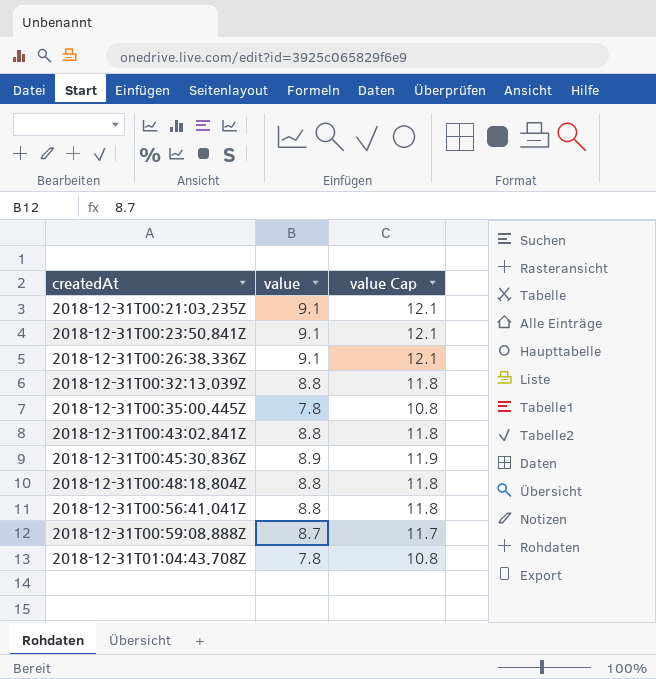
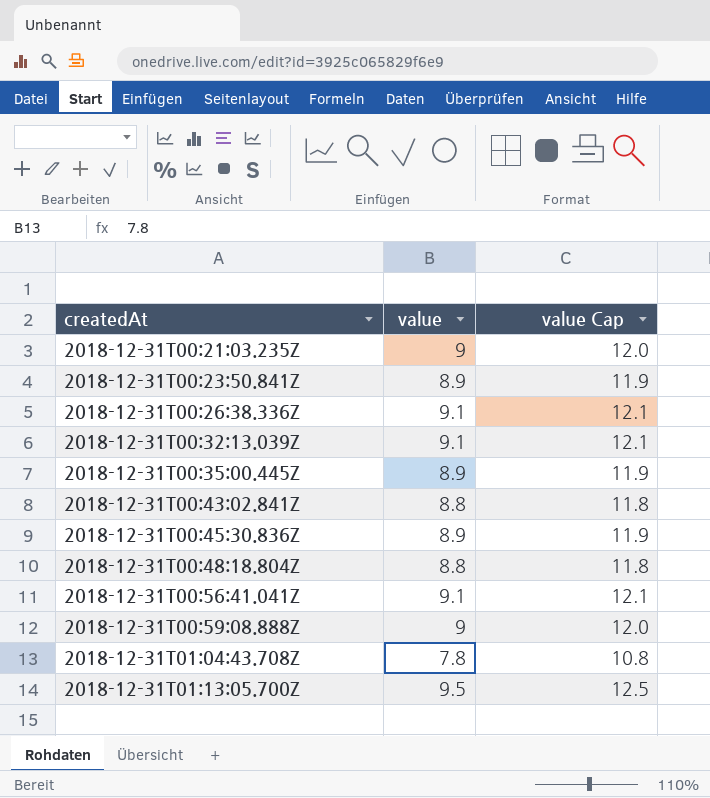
2018-12-31T00:21:03.235Z | value: 9.1 -> 9
2018-12-31T00:21:03.235Z | value Cap: 12.1 -> 12.0
2018-12-31T00:23:50.841Z | value: 9.1 -> 8.9
2018-12-31T00:23:50.841Z | value Cap: 12.1 -> 11.9
2018-12-31T00:32:13.039Z | value: 8.8 -> 9.1
2018-12-31T00:32:13.039Z | value Cap: 11.8 -> 12.1
2018-12-31T00:35:00.445Z | value: 7.8 -> 8.9
2018-12-31T00:35:00.445Z | value Cap: 10.8 -> 11.9
2018-12-31T00:56:41.041Z | value: 8.8 -> 9.1
2018-12-31T00:56:41.041Z | value Cap: 11.8 -> 12.1
2018-12-31T00:59:08.888Z | value: 8.7 -> 9
2018-12-31T00:59:08.888Z | value Cap: 11.7 -> 12.0
row 2018-12-31T01:13:05.700Z: none -> 9.5 | 12.5

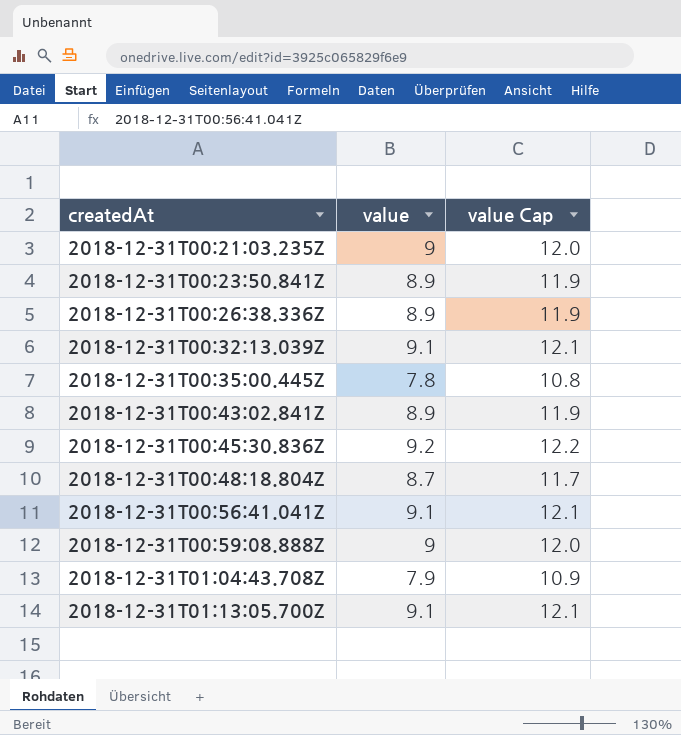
2018-12-31T00:26:38.336Z | value: 9.1 -> 8.9
2018-12-31T00:26:38.336Z | value Cap: 12.1 -> 11.9
2018-12-31T00:35:00.445Z | value: 8.9 -> 7.8
2018-12-31T00:35:00.445Z | value Cap: 11.9 -> 10.8
2018-12-31T00:43:02.841Z | value: 8.8 -> 8.9
2018-12-31T00:43:02.841Z | value Cap: 11.8 -> 11.9
2018-12-31T00:45:30.836Z | value: 8.9 -> 9.2
2018-12-31T00:45:30.836Z | value Cap: 11.9 -> 12.2
2018-12-31T00:48:18.804Z | value: 8.8 -> 8.7
2018-12-31T00:48:18.804Z | value Cap: 11.8 -> 11.7
2018-12-31T01:04:43.708Z | value: 7.8 -> 7.9
2018-12-31T01:04:43.708Z | value Cap: 10.8 -> 10.9
2018-12-31T01:13:05.700Z | value: 9.5 -> 9.1
2018-12-31T01:13:05.700Z | value Cap: 12.5 -> 12.1

